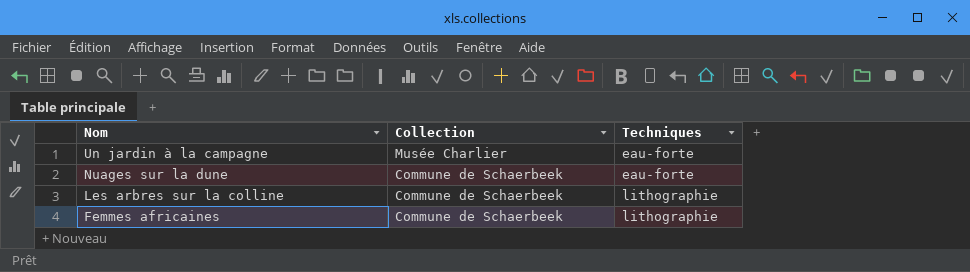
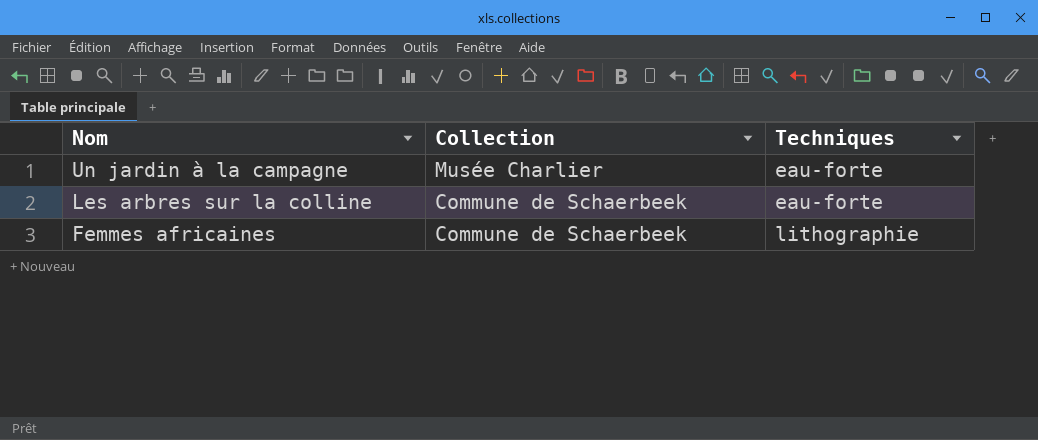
row Nuages sur la dune: Commune de Schaerbeek | eau-forte -> none
Les arbres sur la colline | Techniques: lithographie -> eau-forte

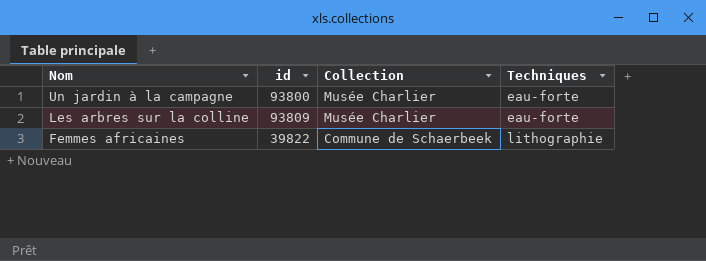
column id | position: none -> 2
Les arbres sur la colline | Collection: Commune de Schaerbeek -> Musée Charlier

